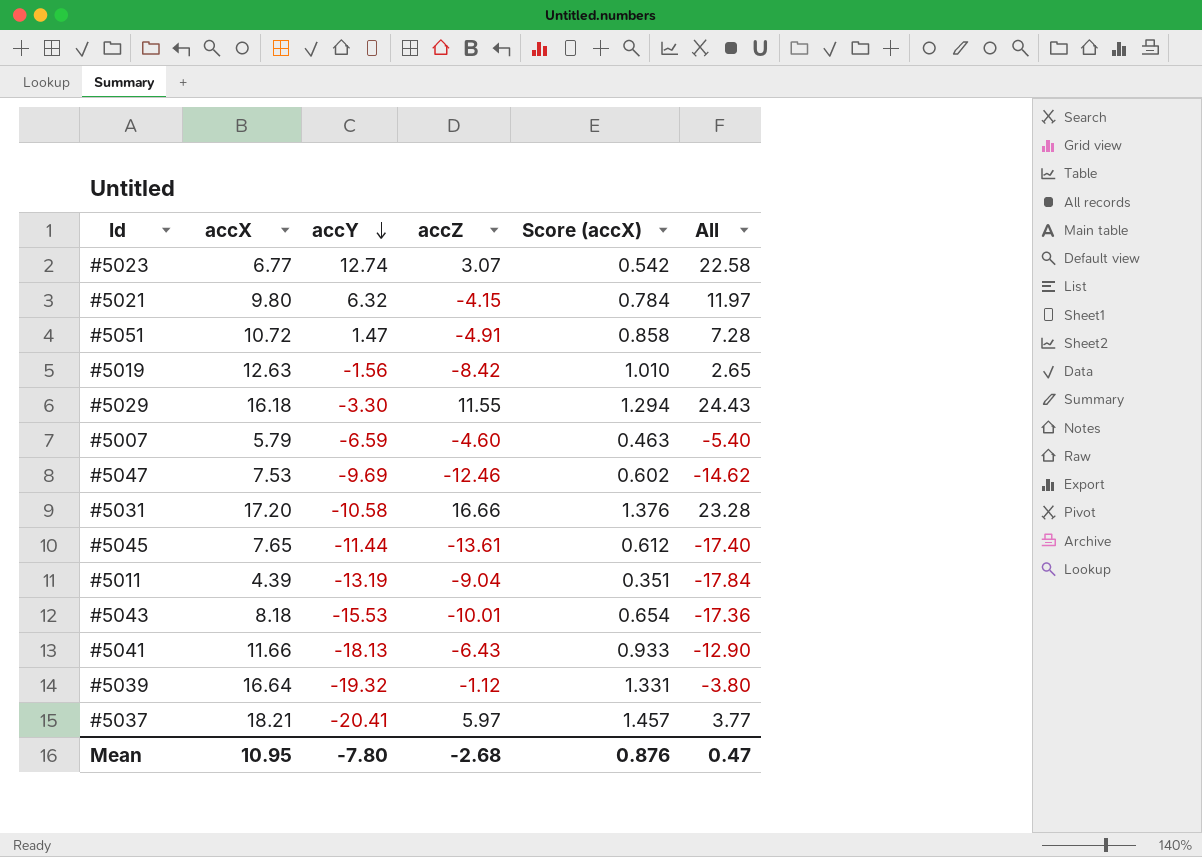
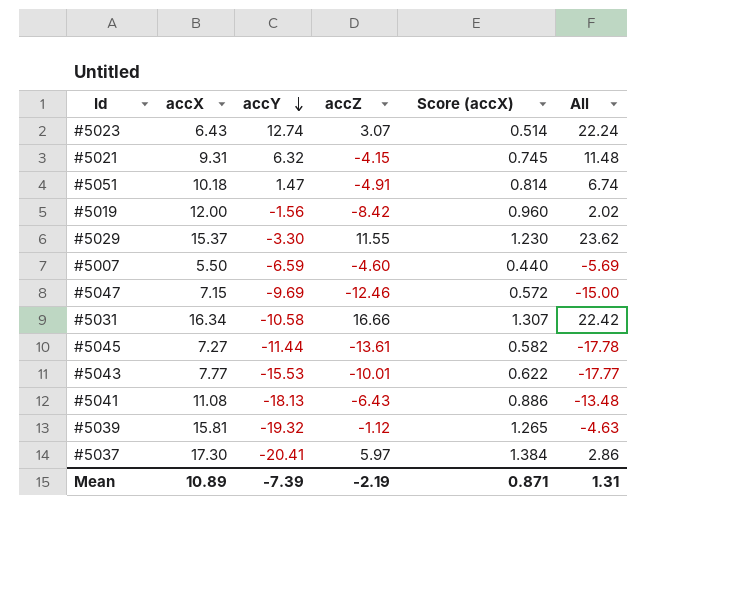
row #5011: 4.39 | -13.19 | -9.04 | 0.351 | -17.84 -> none
#5023 | accX: 6.77 -> 6.43
#5023 | Score (accX): 0.542 -> 0.514
#5023 | All: 22.58 -> 22.24
#5021 | accX: 9.80 -> 9.31
#5021 | Score (accX): 0.784 -> 0.745
#5021 | All: 11.97 -> 11.48
#5051 | accX: 10.72 -> 10.18
#5051 | Score (accX): 0.858 -> 0.814
#5051 | All: 7.28 -> 6.74
#5019 | accX: 12.63 -> 12.00
#5019 | Score (accX): 1.010 -> 0.960
#5019 | All: 2.65 -> 2.02
#5029 | accX: 16.18 -> 15.37
#5029 | Score (accX): 1.294 -> 1.230
#5029 | All: 24.43 -> 23.62
#5007 | accX: 5.79 -> 5.50
#5007 | Score (accX): 0.463 -> 0.440
#5007 | All: -5.40 -> -5.69
#5047 | accX: 7.53 -> 7.15
#5047 | Score (accX): 0.602 -> 0.572
#5047 | All: -14.62 -> -15.00
#5031 | accX: 17.20 -> 16.34
#5031 | Score (accX): 1.376 -> 1.307
#5031 | All: 23.28 -> 22.42
#5045 | accX: 7.65 -> 7.27
#5045 | Score (accX): 0.612 -> 0.582
#5045 | All: -17.40 -> -17.78
#5043 | accX: 8.18 -> 7.77
#5043 | Score (accX): 0.654 -> 0.622
#5043 | All: -17.36 -> -17.77
#5041 | accX: 11.66 -> 11.08
#5041 | Score (accX): 0.933 -> 0.886
#5041 | All: -12.90 -> -13.48
#5039 | accX: 16.64 -> 15.81
#5039 | Score (accX): 1.331 -> 1.265
#5039 | All: -3.80 -> -4.63
#5037 | accX: 18.21 -> 17.30
#5037 | Score (accX): 1.457 -> 1.384
#5037 | All: 3.77 -> 2.86
Mean | accX: 10.95 -> 10.89
Mean | accY: -7.80 -> -7.39
Mean | accZ: -2.68 -> -2.19
Mean | Score (accX): 0.876 -> 0.871
Mean | All: 0.47 -> 1.31

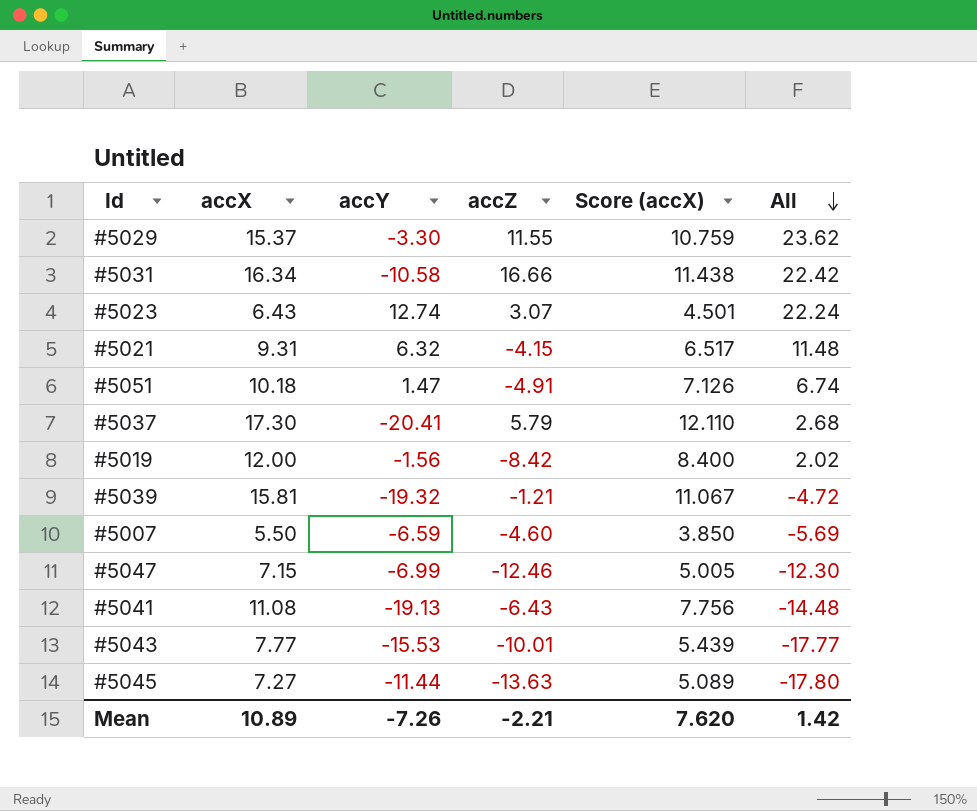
row order: accY descending -> All descending
column Score (accX) | formula: [accX] * 0.08 -> [accX] * 0.7
#5037 | accZ: 5.97 -> 5.79
#5037 | All: 2.86 -> 2.68
#5039 | accZ: -1.12 -> -1.21
#5039 | All: -4.63 -> -4.72
#5047 | accY: -9.69 -> -6.99
#5047 | All: -15.00 -> -12.30
#5041 | accY: -18.13 -> -19.13
#5041 | All: -13.48 -> -14.48
#5045 | accZ: -13.61 -> -13.63
#5045 | All: -17.78 -> -17.80
Mean | accY: -7.39 -> -7.26
Mean | accZ: -2.19 -> -2.21
Mean | Score (accX): 0.871 -> 7.620
Mean | All: 1.31 -> 1.42

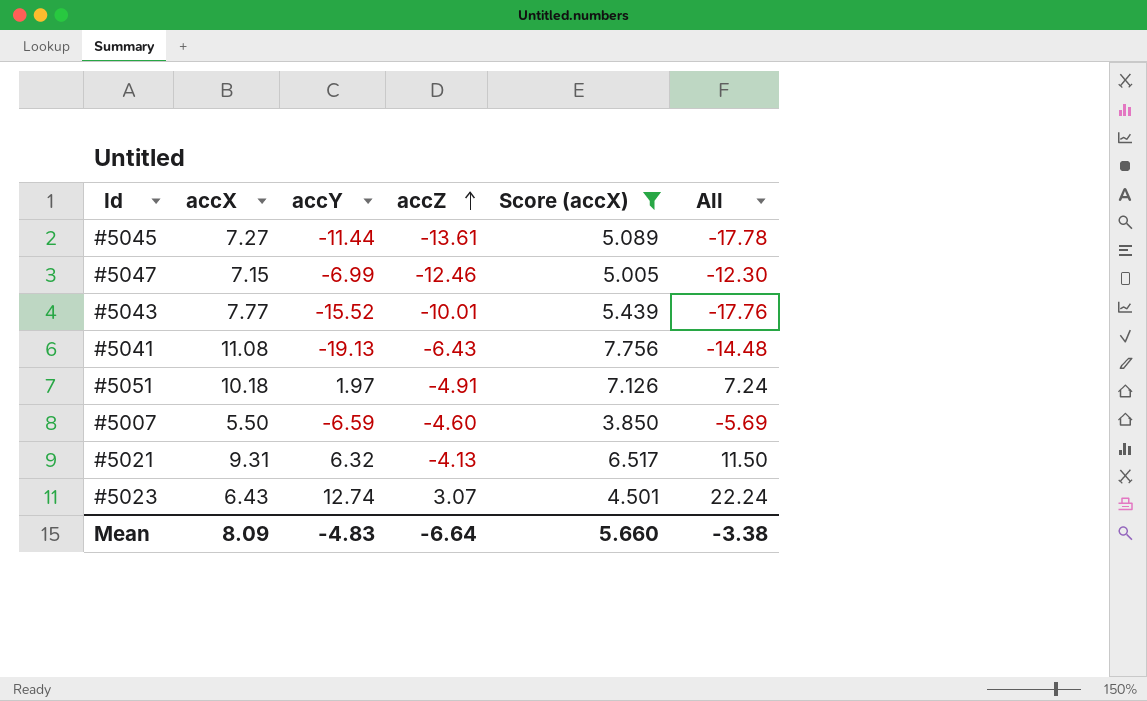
filter: none -> Score (accX) <= 7.756
row order: All descending -> accZ ascending
#5045 | accZ: -13.63 -> -13.61
#5045 | All: -17.80 -> -17.78
#5043 | accY: -15.53 -> -15.52
#5043 | All: -17.77 -> -17.76
#5051 | accY: 1.47 -> 1.97
#5051 | All: 6.74 -> 7.24
#5021 | accZ: -4.15 -> -4.13
#5021 | All: 11.48 -> 11.50
Mean | accX: 10.89 -> 8.09
Mean | accY: -7.26 -> -4.83
Mean | accZ: -2.21 -> -6.64
Mean | Score (accX): 7.620 -> 5.660
Mean | All: 1.42 -> -3.38

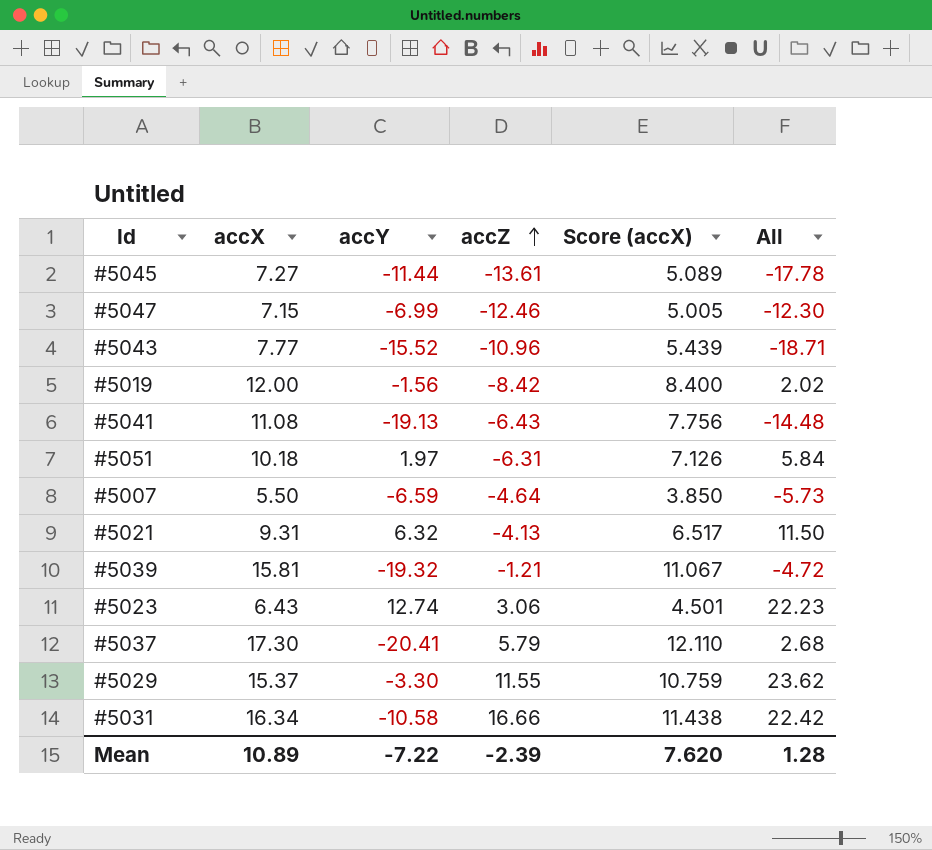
filter: Score (accX) <= 7.756 -> none
#5043 | accZ: -10.01 -> -10.96
#5043 | All: -17.76 -> -18.71
#5051 | accZ: -4.91 -> -6.31
#5051 | All: 7.24 -> 5.84
#5007 | accZ: -4.60 -> -4.64
#5007 | All: -5.69 -> -5.73
#5023 | accZ: 3.07 -> 3.06
#5023 | All: 22.24 -> 22.23
Mean | accX: 8.09 -> 10.89
Mean | accY: -4.83 -> -7.22
Mean | accZ: -6.64 -> -2.39
Mean | Score (accX): 5.660 -> 7.620
Mean | All: -3.38 -> 1.28

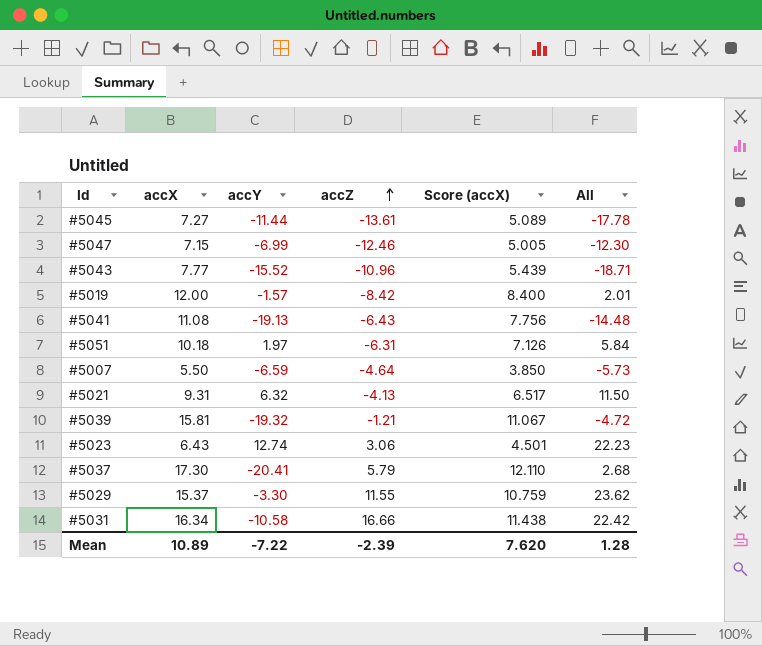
#5019 | accY: -1.56 -> -1.57
#5019 | All: 2.02 -> 2.01

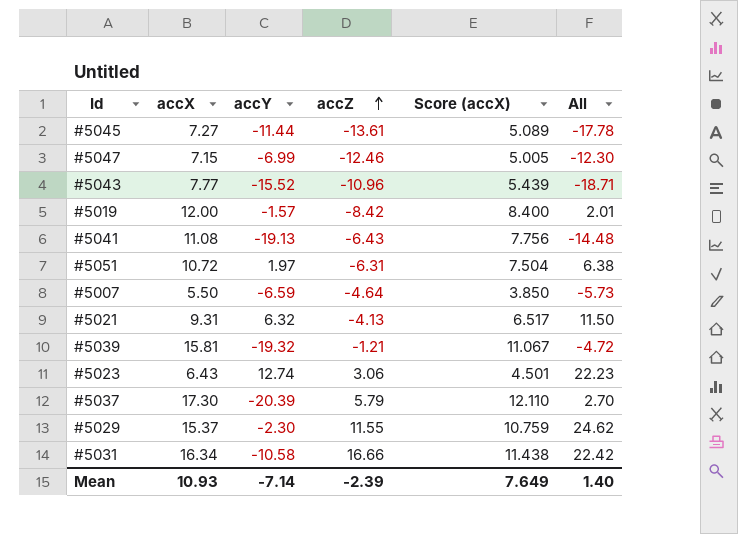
#5051 | accX: 10.18 -> 10.72
#5051 | Score (accX): 7.126 -> 7.504
#5051 | All: 5.84 -> 6.38
#5037 | accY: -20.41 -> -20.39
#5037 | All: 2.68 -> 2.70
#5029 | accY: -3.30 -> -2.30
#5029 | All: 23.62 -> 24.62
Mean | accX: 10.89 -> 10.93
Mean | accY: -7.22 -> -7.14
Mean | Score (accX): 7.620 -> 7.649
Mean | All: 1.28 -> 1.40

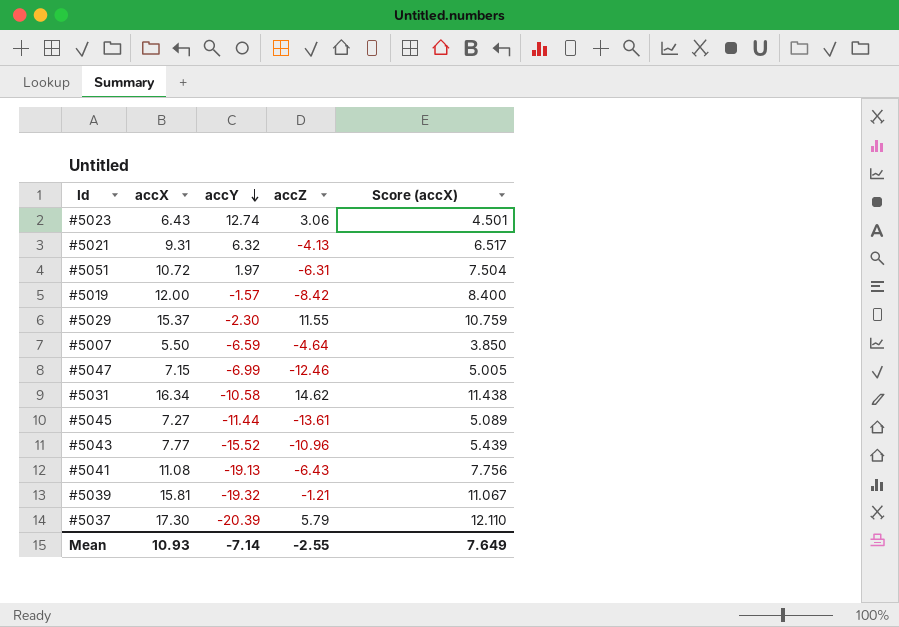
row order: accZ ascending -> accY descending
column All | formula: [accX] + [accY] + [accZ] -> none
#5031 | accZ: 16.66 -> 14.62
Mean | accZ: -2.39 -> -2.55

